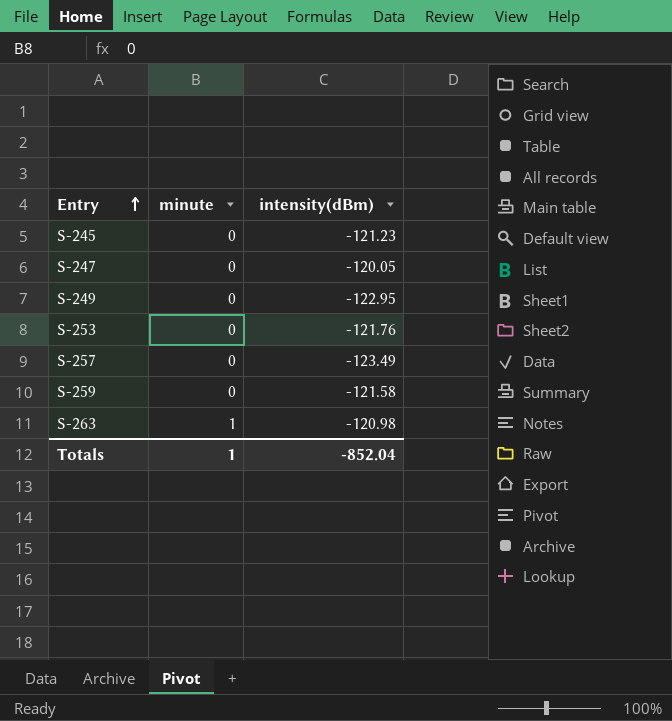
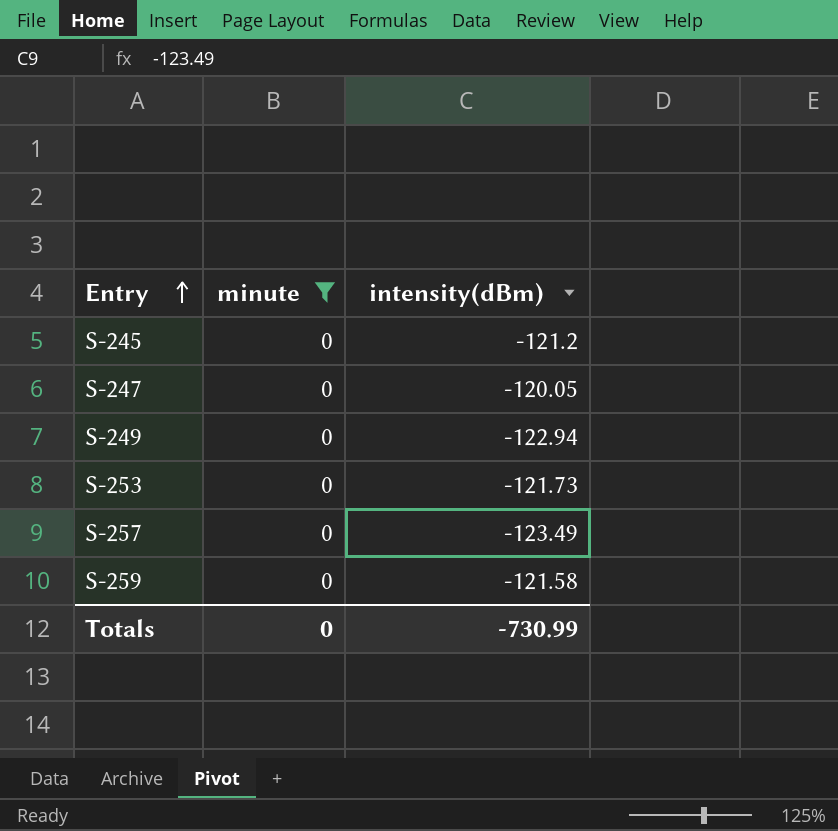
filter: none -> minute = 0
S-245 | intensity(dBm): -121.23 -> -121.2
S-249 | intensity(dBm): -122.95 -> -122.94
S-253 | intensity(dBm): -121.76 -> -121.73
Totals | minute: 1 -> 0
Totals | intensity(dBm): -852.04 -> -730.99

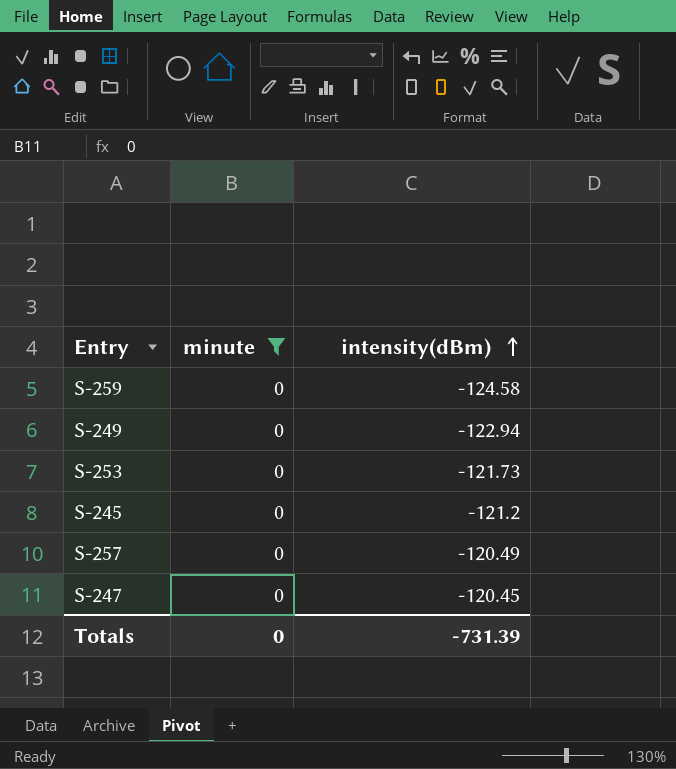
row order: Entry ascending -> intensity(dBm) ascending
S-259 | intensity(dBm): -121.58 -> -124.58
S-257 | intensity(dBm): -123.49 -> -120.49
S-247 | intensity(dBm): -120.05 -> -120.45
Totals | intensity(dBm): -730.99 -> -731.39

